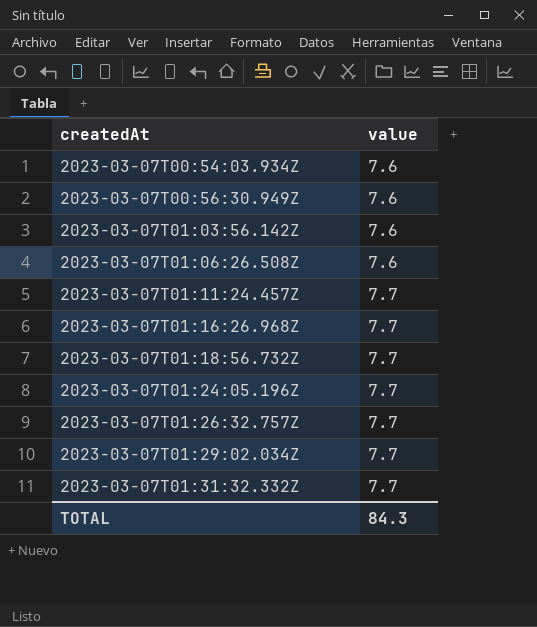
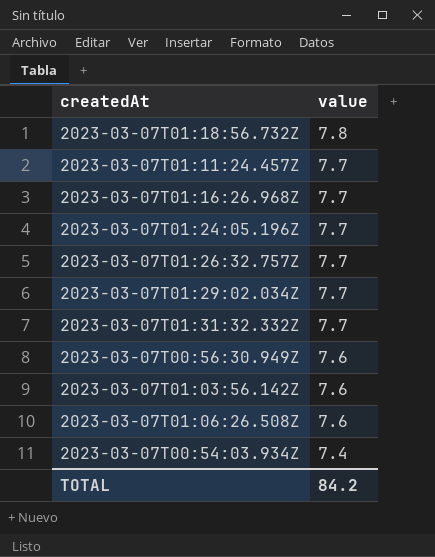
row order: createdAt ascending -> value descending
2023-03-07T01:18:56.732Z | value: 7.7 -> 7.8
2023-03-07T00:54:03.934Z | value: 7.6 -> 7.4
TOTAL | value: 84.3 -> 84.2

